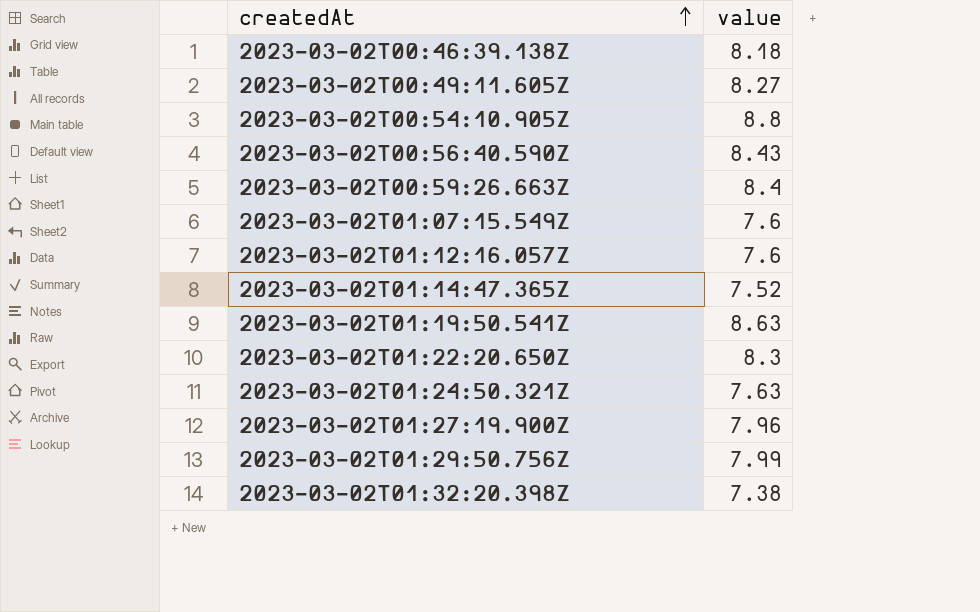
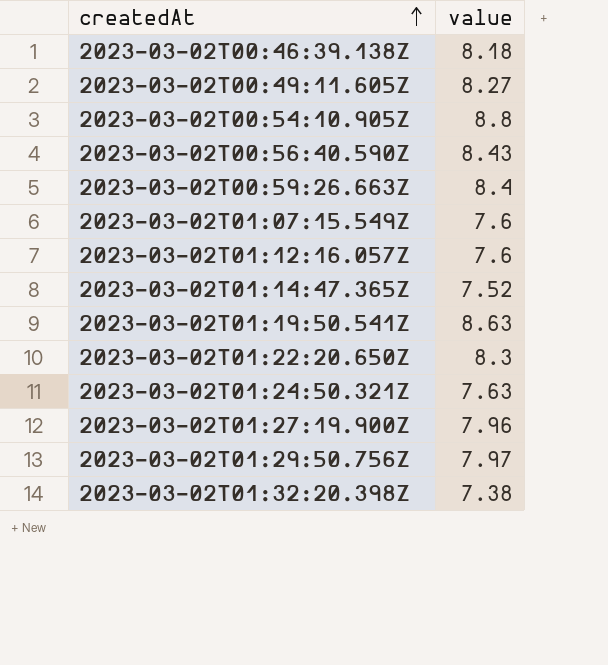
2023-03-02T01:29:50.756Z | value: 7.99 -> 7.97

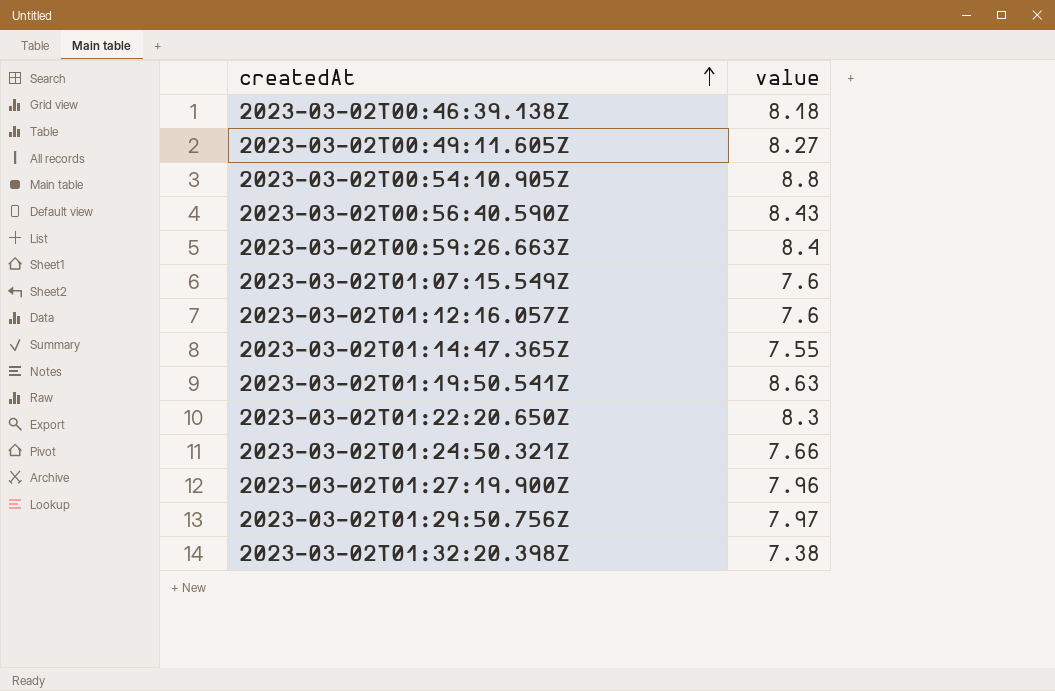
2023-03-02T01:14:47.365Z | value: 7.52 -> 7.55
2023-03-02T01:24:50.321Z | value: 7.63 -> 7.66

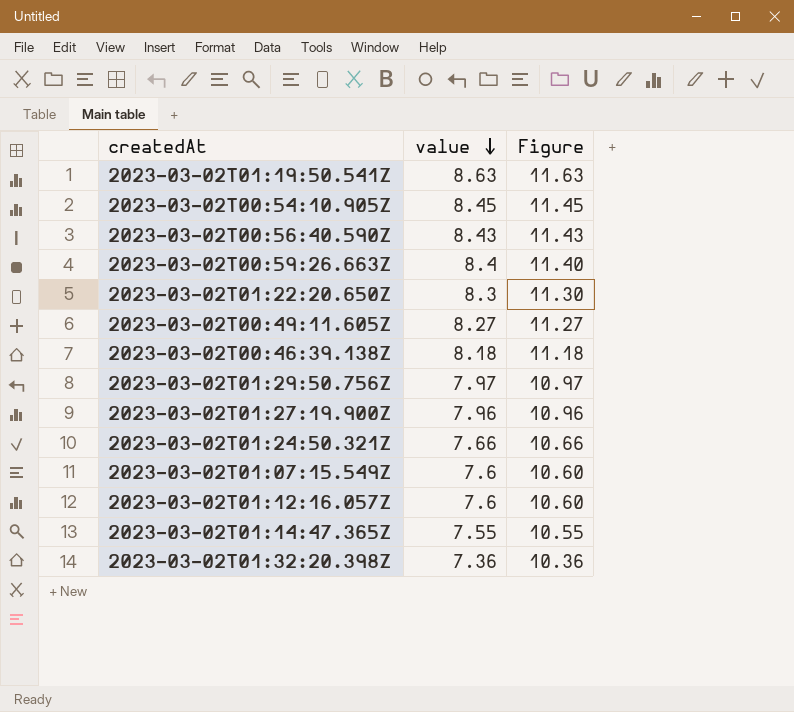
row order: createdAt ascending -> value descending
column Figure | formula: none -> [value] + 3
2023-03-02T00:54:10.905Z | value: 8.8 -> 8.45
2023-03-02T01:32:20.398Z | value: 7.38 -> 7.36

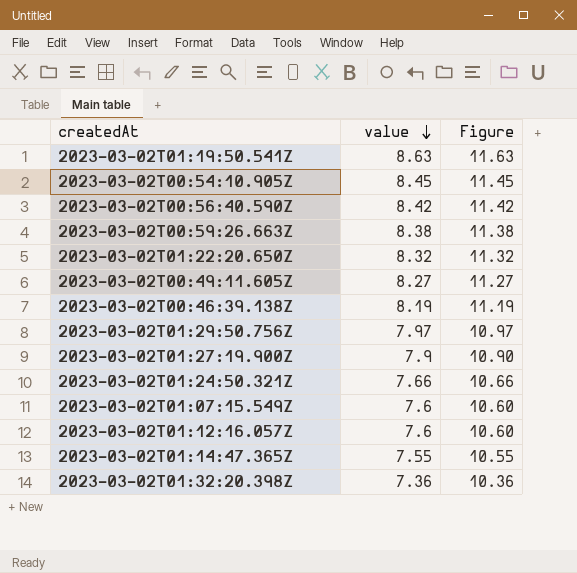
2023-03-02T00:56:40.590Z | value: 8.43 -> 8.42
2023-03-02T00:56:40.590Z | Figure: 11.43 -> 11.42
2023-03-02T00:59:26.663Z | value: 8.4 -> 8.38
2023-03-02T00:59:26.663Z | Figure: 11.40 -> 11.38
2023-03-02T01:22:20.650Z | value: 8.3 -> 8.32
2023-03-02T01:22:20.650Z | Figure: 11.30 -> 11.32
2023-03-02T00:46:39.138Z | value: 8.18 -> 8.19
2023-03-02T00:46:39.138Z | Figure: 11.18 -> 11.19
2023-03-02T01:27:19.900Z | value: 7.96 -> 7.9
2023-03-02T01:27:19.900Z | Figure: 10.96 -> 10.90

